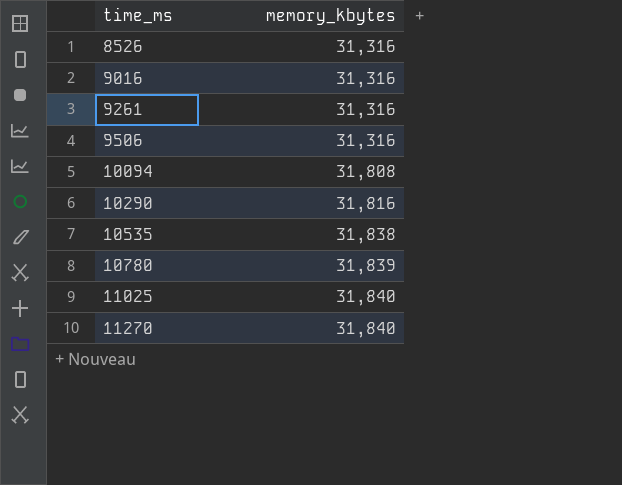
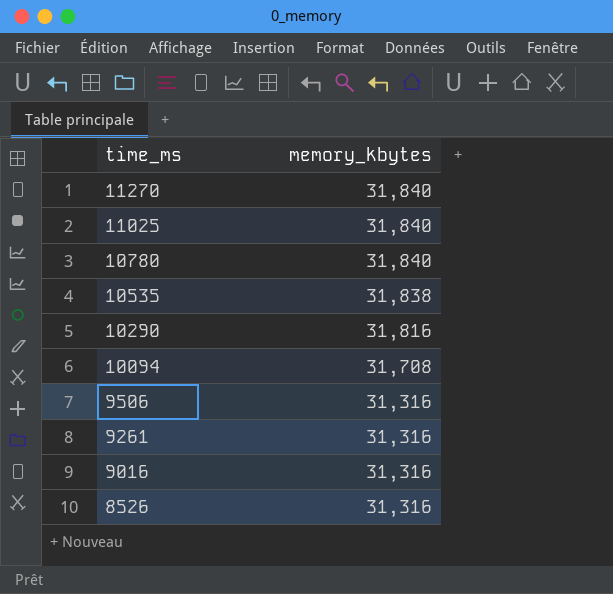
row order: time_ms ascending -> time_ms descending
10780 | memory_kbytes: 31,839 -> 31,840
10094 | memory_kbytes: 31,808 -> 31,708

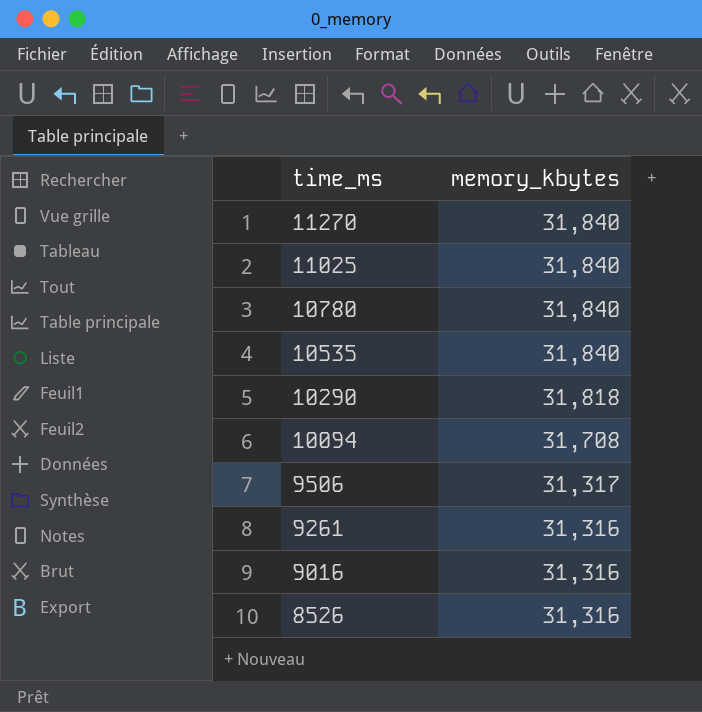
10535 | memory_kbytes: 31,838 -> 31,840
10290 | memory_kbytes: 31,816 -> 31,818
9506 | memory_kbytes: 31,316 -> 31,317

